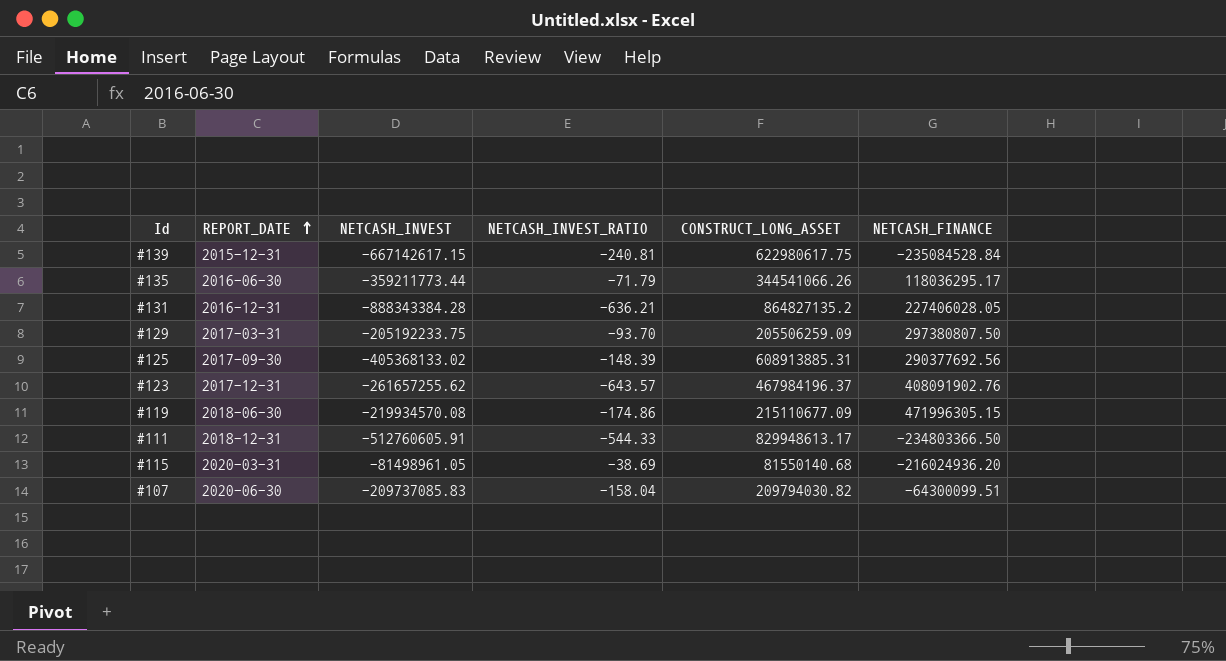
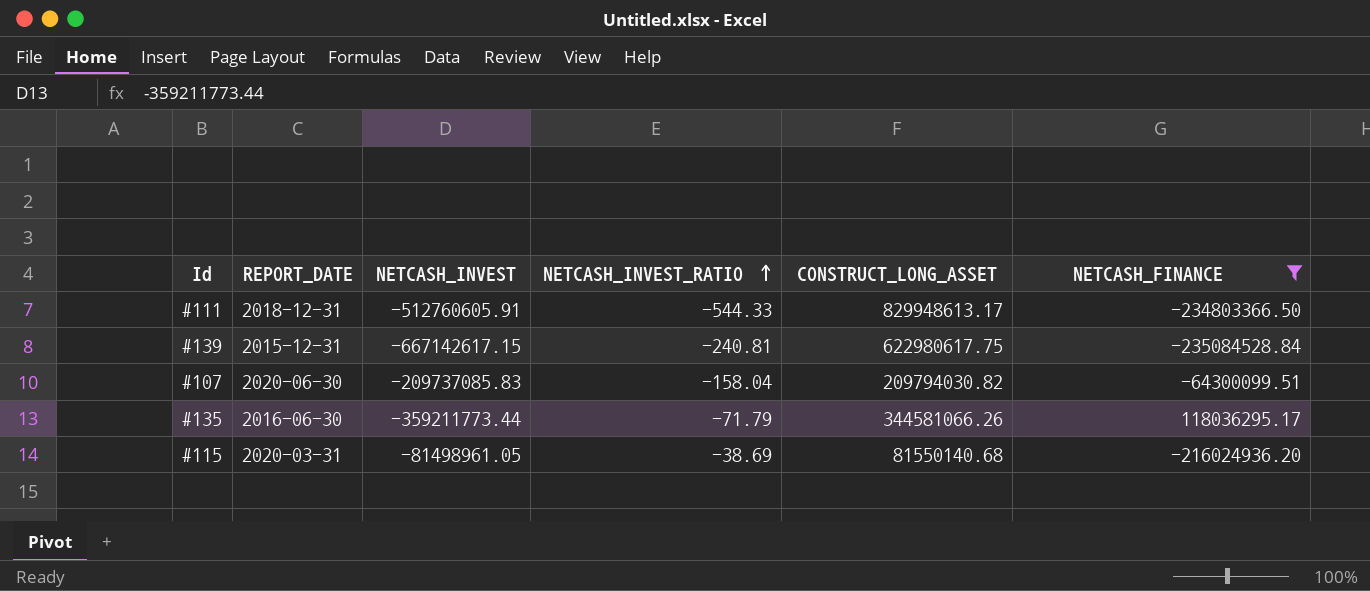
filter: none -> NETCASH_FINANCE <= 118036295.17
row order: REPORT_DATE ascending -> NETCASH_INVEST_RATIO ascending
#135 | CONSTRUCT_LONG_ASSET: 344541066.26 -> 344581066.26

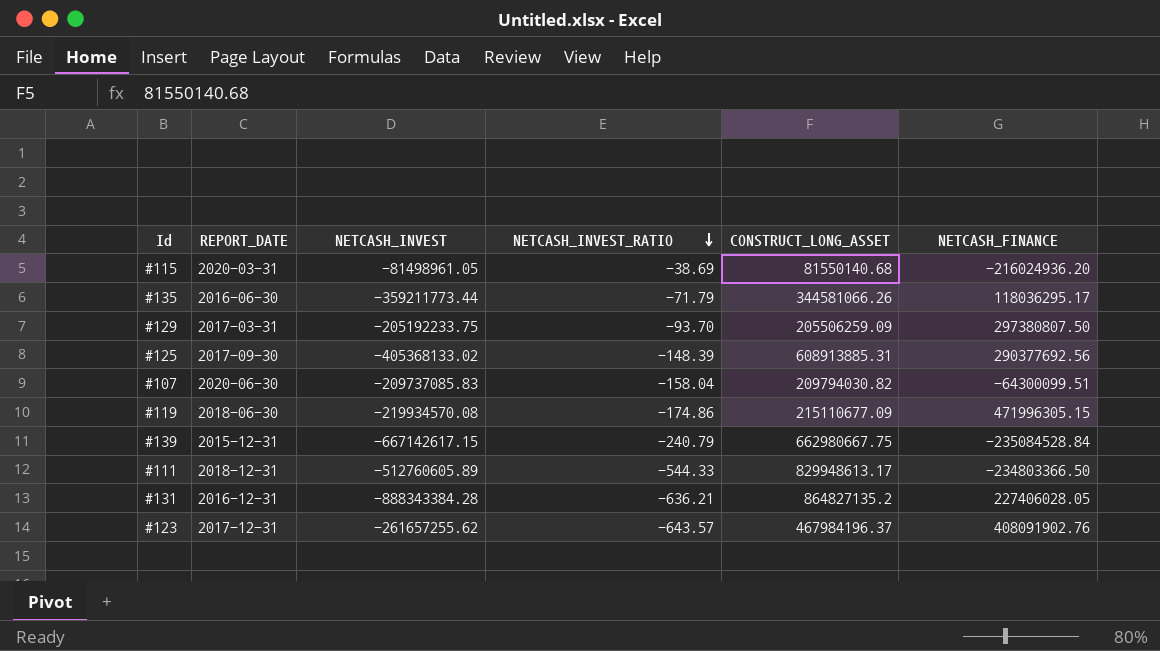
filter: NETCASH_FINANCE <= 118036295.17 -> none
row order: NETCASH_INVEST_RATIO ascending -> NETCASH_INVEST_RATIO descending
#139 | NETCASH_INVEST_RATIO: -240.81 -> -240.79
#139 | CONSTRUCT_LONG_ASSET: 622980617.75 -> 662980667.75
#111 | NETCASH_INVEST: -512760605.91 -> -512760605.89

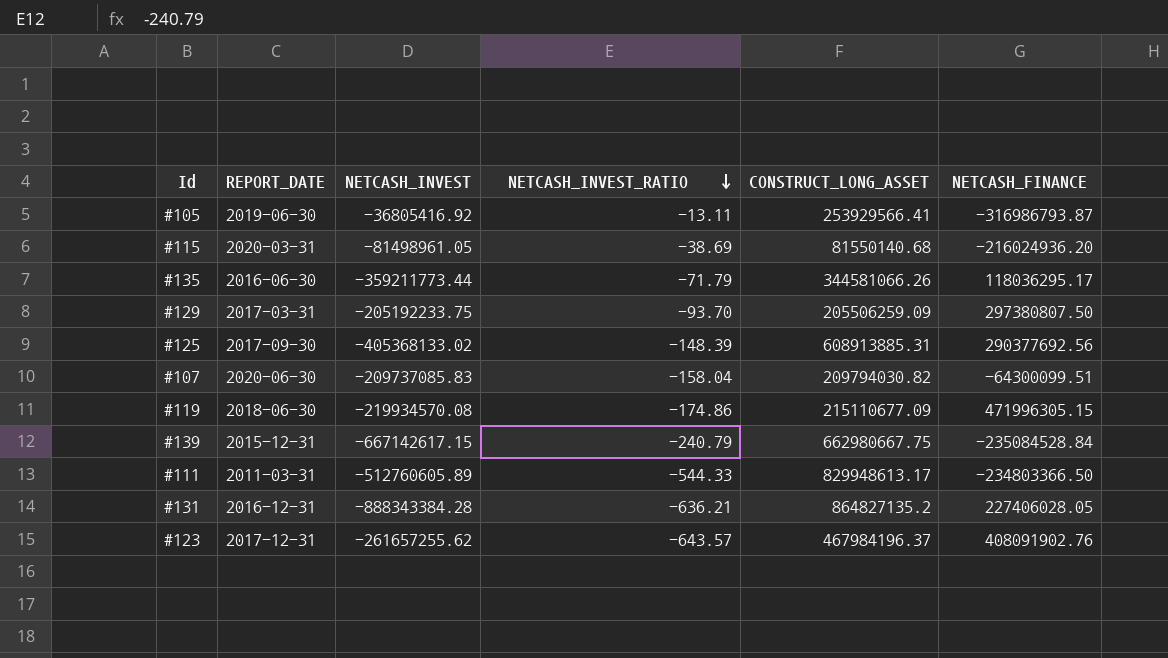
row #105: none -> 2019-06-30 | -36805416.92 | -13.11 | 253929566.41 | -316986793.87
#111 | REPORT_DATE: 2018-12-31 -> 2011-03-31

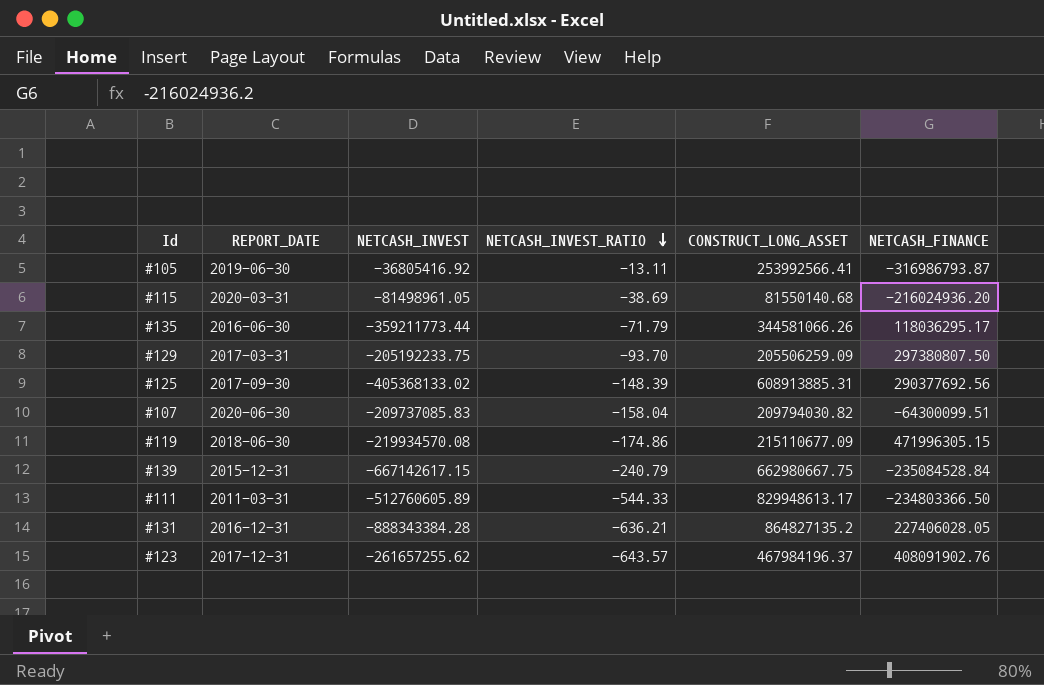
#105 | CONSTRUCT_LONG_ASSET: 253929566.41 -> 253992566.41

